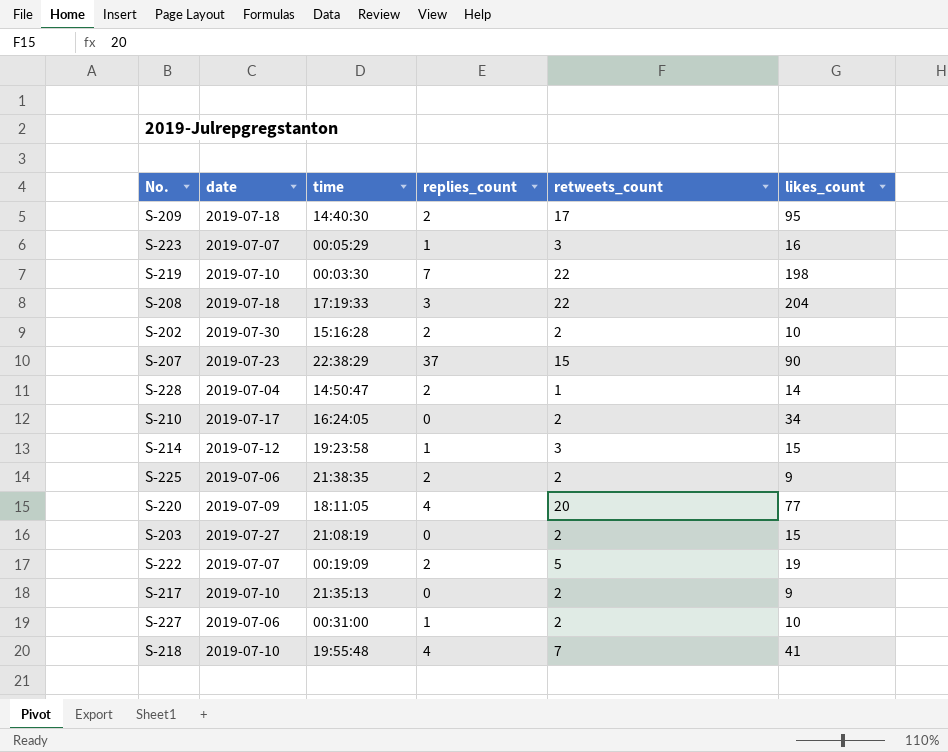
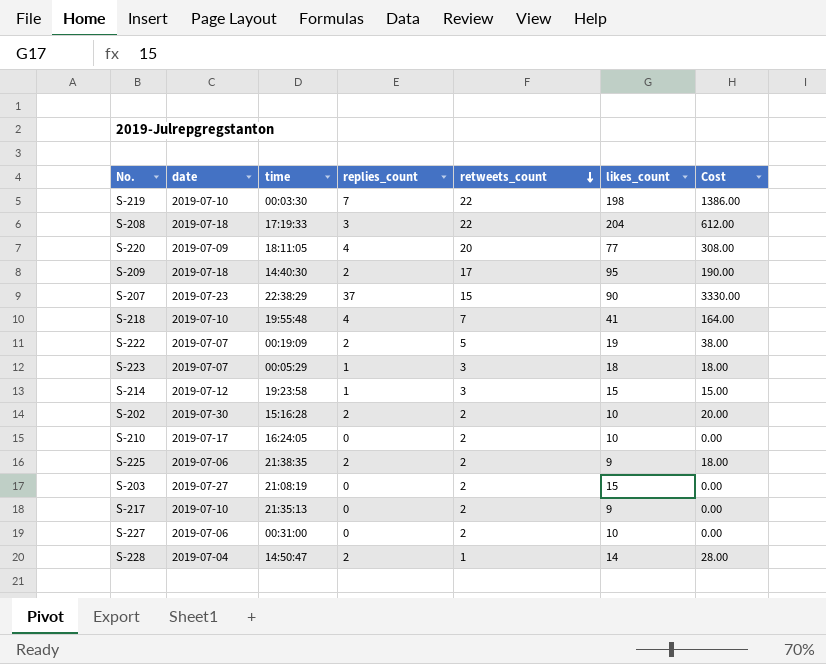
row order: none -> retweets_count descending
column Cost | formula: none -> [replies_count] * [likes_count]
S-223 | likes_count: 16 -> 18
S-210 | likes_count: 34 -> 10
S-227 | replies_count: 1 -> 0

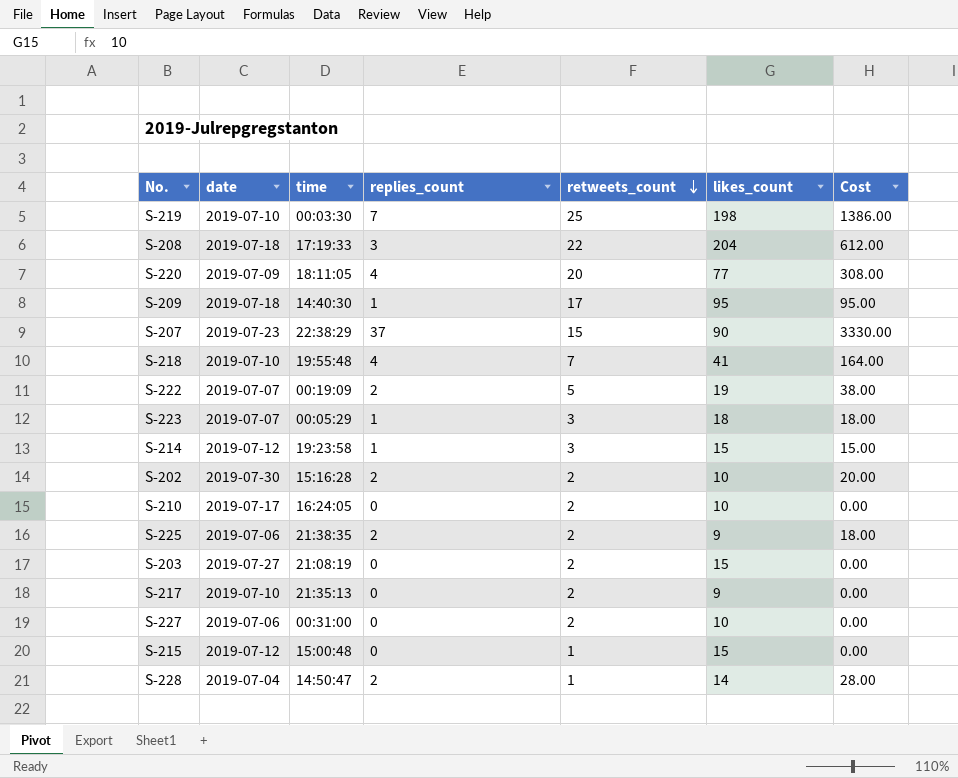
S-219 | retweets_count: 22 -> 25
S-209 | replies_count: 2 -> 1
S-209 | Cost: 190.00 -> 95.00
row S-215: none -> 2019-07-12 | 15:00:48 | 0 | 1 | 15 | 0.00

